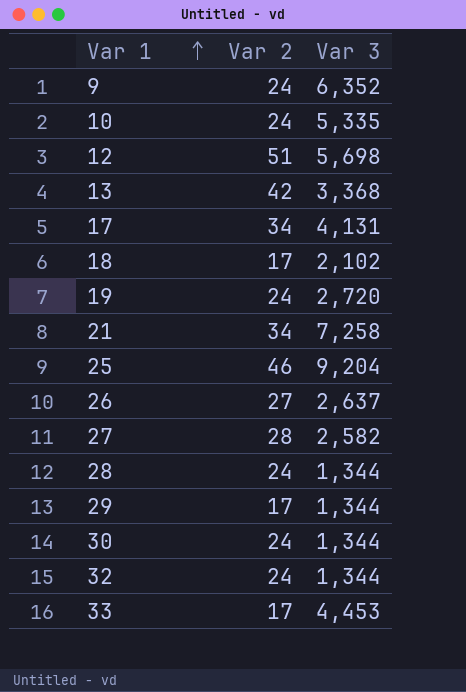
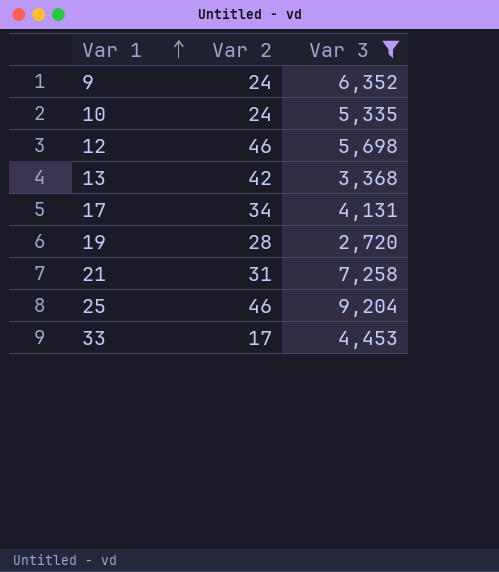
filter: none -> Var 3 >= 2,720
12 | Var 2: 51 -> 46
19 | Var 2: 24 -> 28
21 | Var 2: 34 -> 31

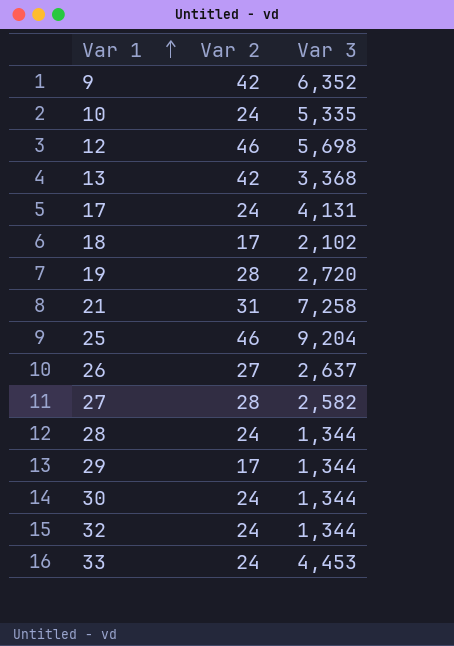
filter: Var 3 >= 2,720 -> none
9 | Var 2: 24 -> 42
17 | Var 2: 34 -> 24
33 | Var 2: 17 -> 24

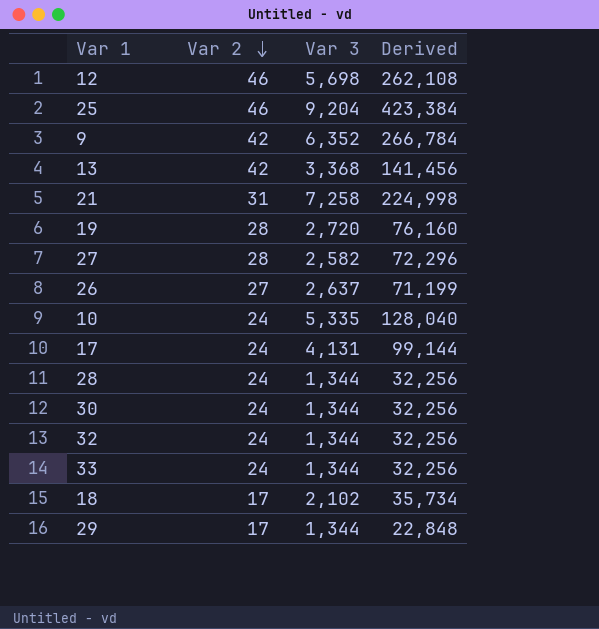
row order: Var 1 ascending -> Var 2 descending
column Derived | formula: none -> [Var 2] * [Var 3]
33 | Var 3: 4,453 -> 1,344

